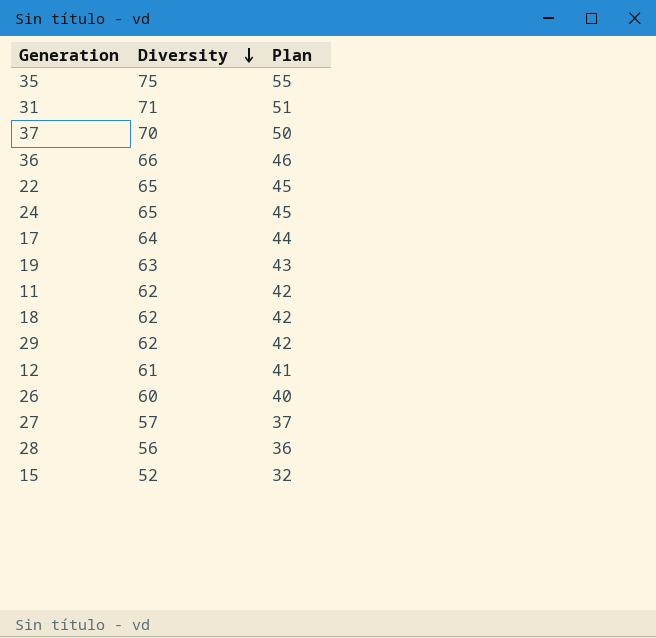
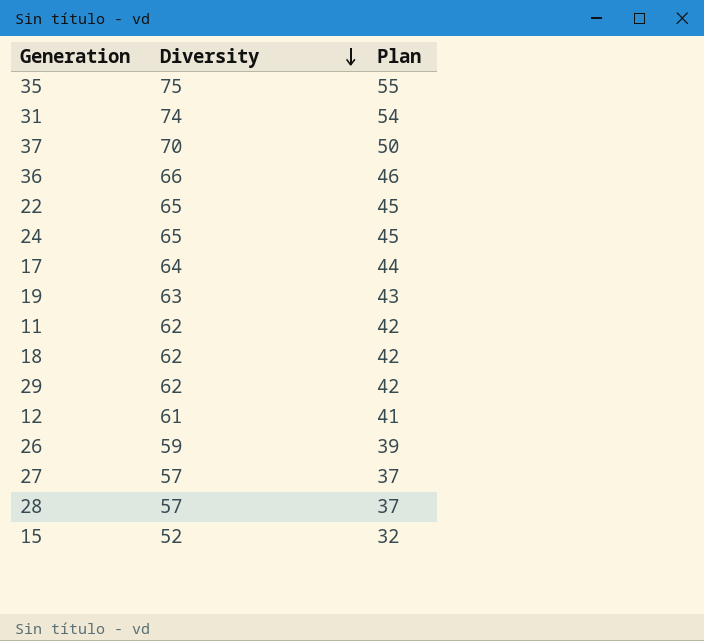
31 | Diversity: 71 -> 74
31 | Plan: 51 -> 54
26 | Diversity: 60 -> 59
26 | Plan: 40 -> 39
28 | Diversity: 56 -> 57
28 | Plan: 36 -> 37

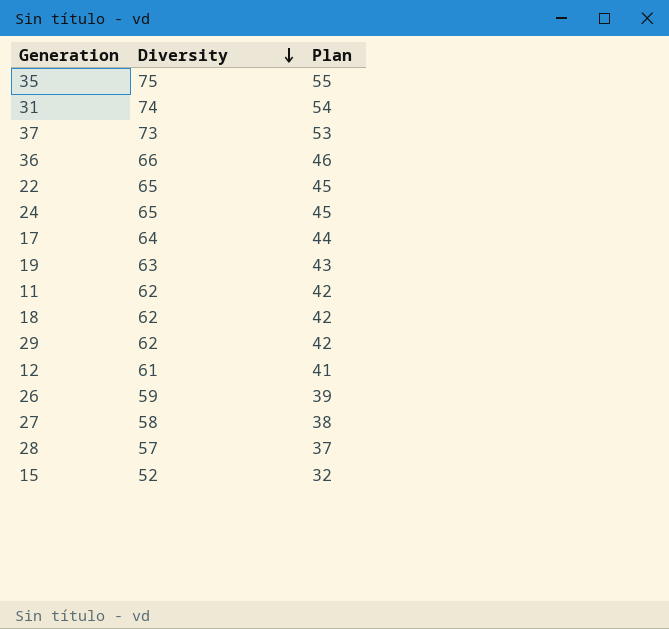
37 | Diversity: 70 -> 73
37 | Plan: 50 -> 53
27 | Diversity: 57 -> 58
27 | Plan: 37 -> 38

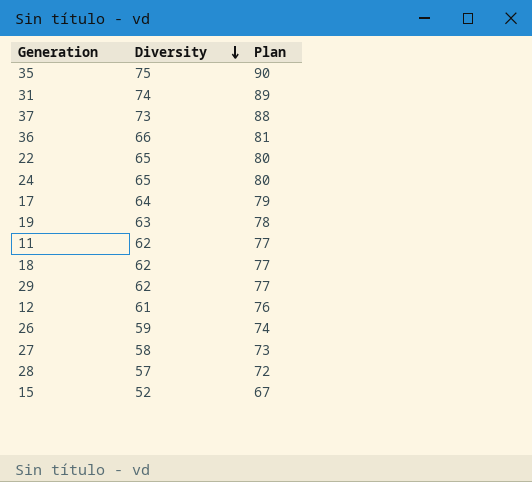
column Plan | formula: [Diversity] - 20 -> [Diversity] + 15

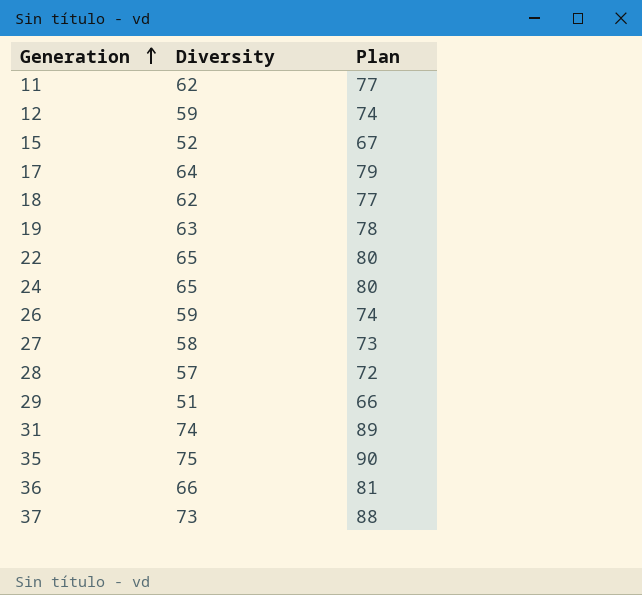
row order: Diversity descending -> Generation ascending
12 | Diversity: 61 -> 59
12 | Plan: 76 -> 74
29 | Diversity: 62 -> 51
29 | Plan: 77 -> 66

